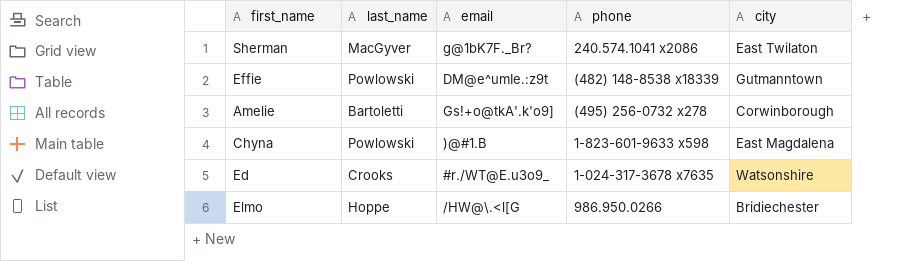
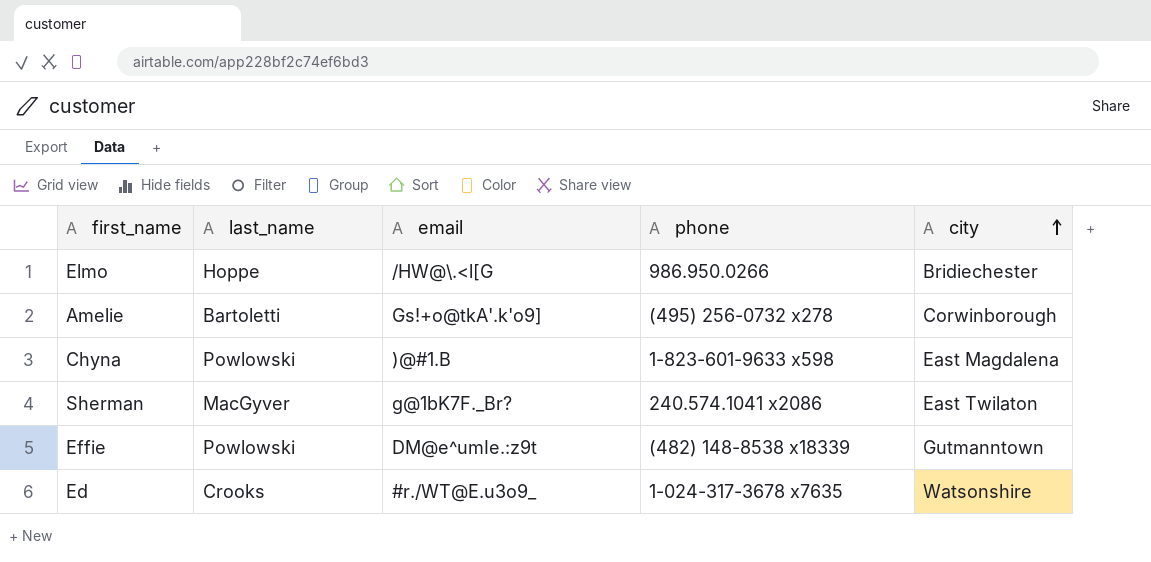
row order: none -> city ascending

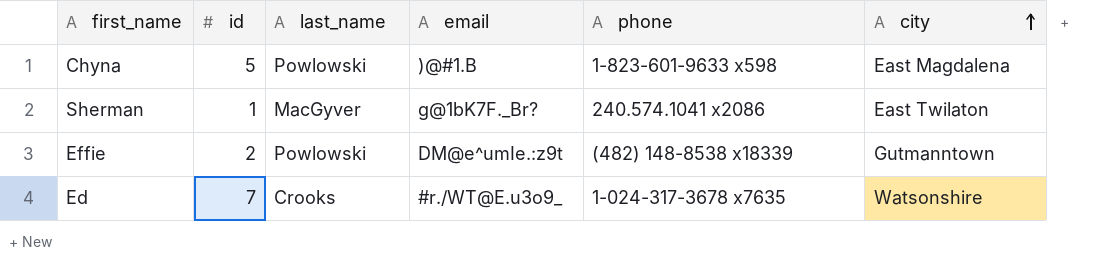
column id | position: none -> 2
row Elmo: Hoppe | /HW@\.<l[G | 986.950.0266 | Bridiechester -> none
row Amelie: Bartoletti | Gs!+o@tkA'.k'o9] | (495) 256-0732 x278 | Corwinborough -> none

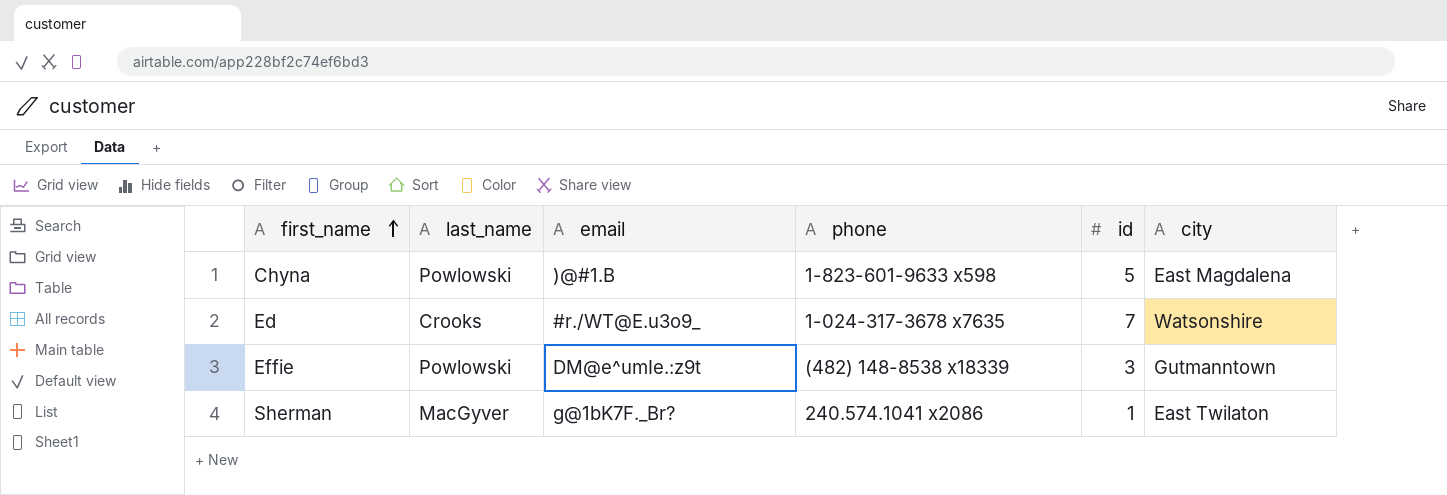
row order: city ascending -> first_name ascending
column id | position: 2 -> 5
Effie | id: 2 -> 3

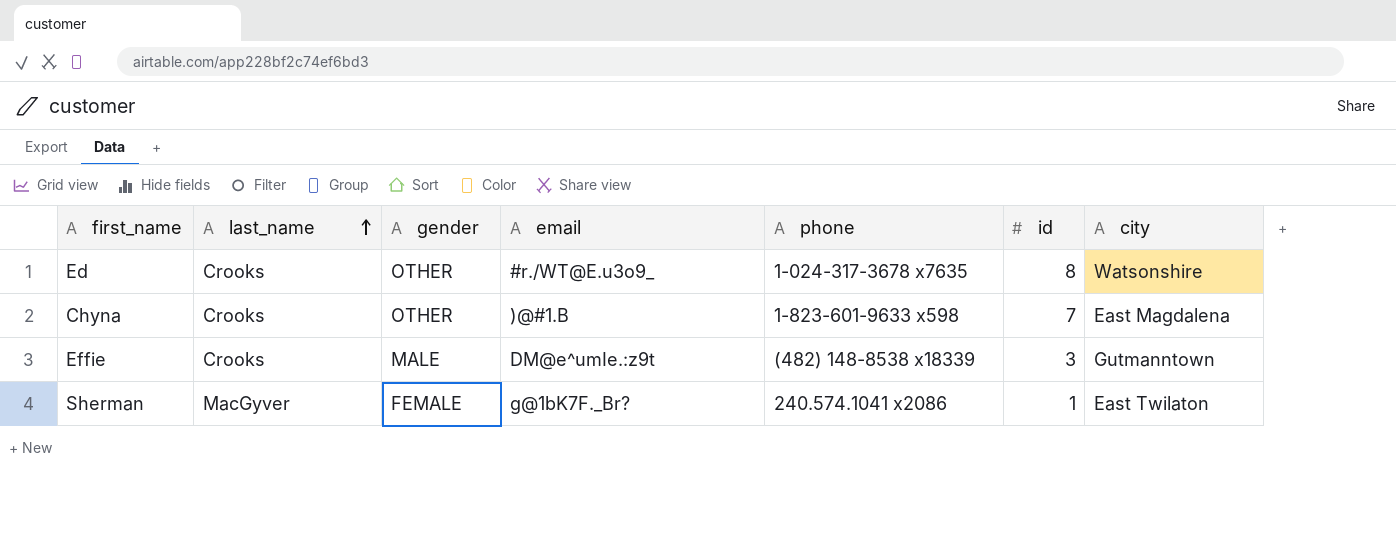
row order: first_name ascending -> last_name ascending
column gender | position: none -> 3
Ed | id: 7 -> 8
Chyna | last_name: Powlowski -> Crooks
Chyna | id: 5 -> 7
Effie | last_name: Powlowski -> Crooks

